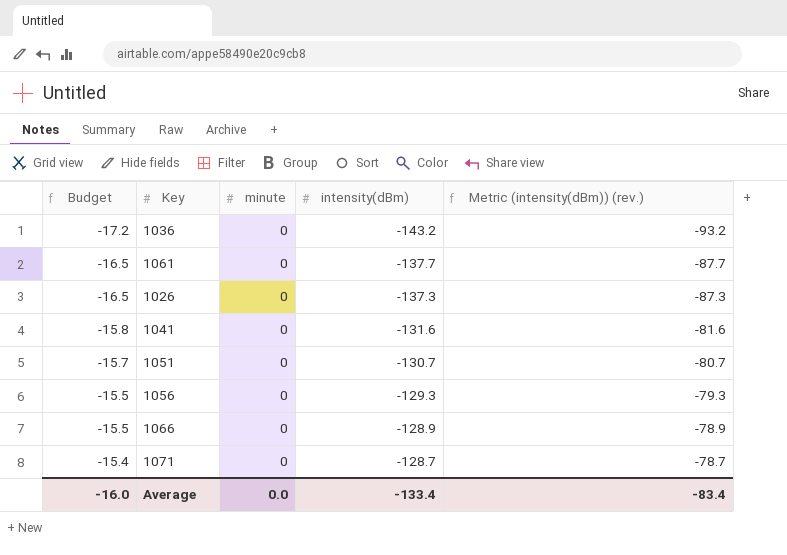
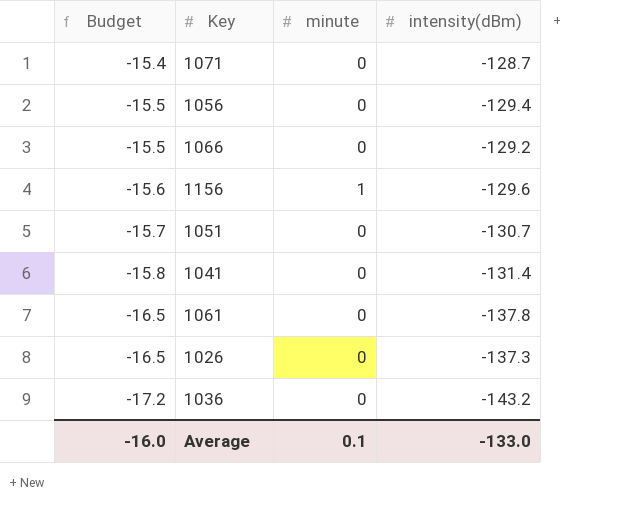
row order: Budget ascending -> Budget descending
column Metric (intensity(dBm)) (rev.) | formula: [intensity(dBm)] + 50 -> none
1056 | intensity(dBm): -129.3 -> -129.4
1066 | intensity(dBm): -128.9 -> -129.2
row 1156: none -> -15.6 | 1 | -129.6
1041 | intensity(dBm): -131.6 -> -131.4
1061 | intensity(dBm): -137.7 -> -137.8
Average | minute: 0.0 -> 0.1
Average | intensity(dBm): -133.4 -> -133.0

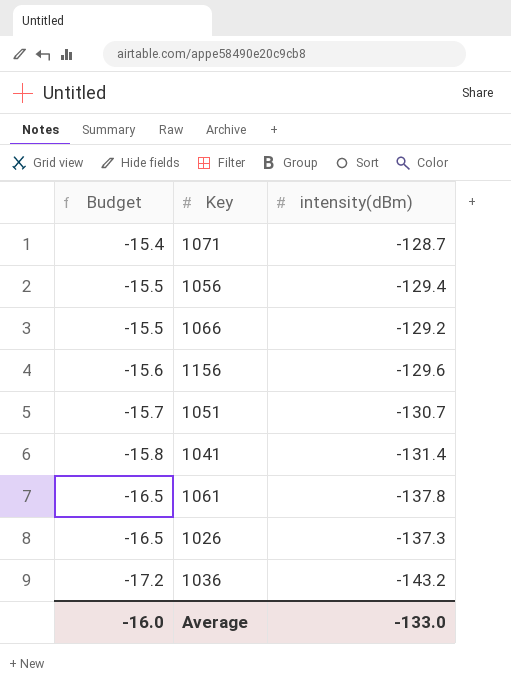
column minute | position: 3 -> none

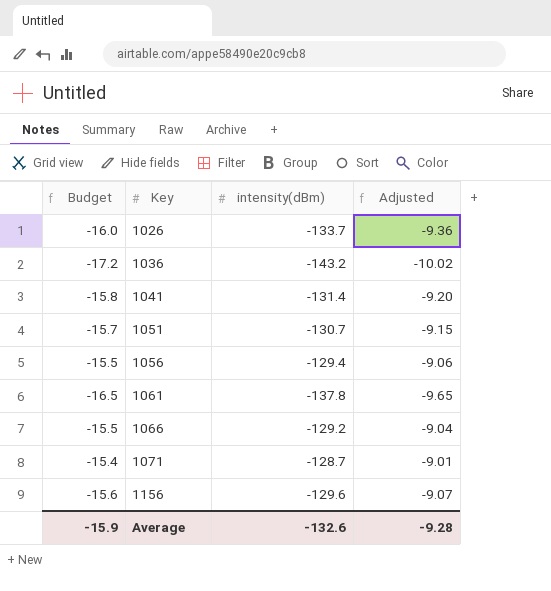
row order: Budget descending -> Key ascending
column Adjusted | formula: none -> [intensity(dBm)] * 0.07
1026 | Budget: -16.5 -> -16.0
1026 | intensity(dBm): -137.3 -> -133.7
Average | Budget: -16.0 -> -15.9
Average | intensity(dBm): -133.0 -> -132.6

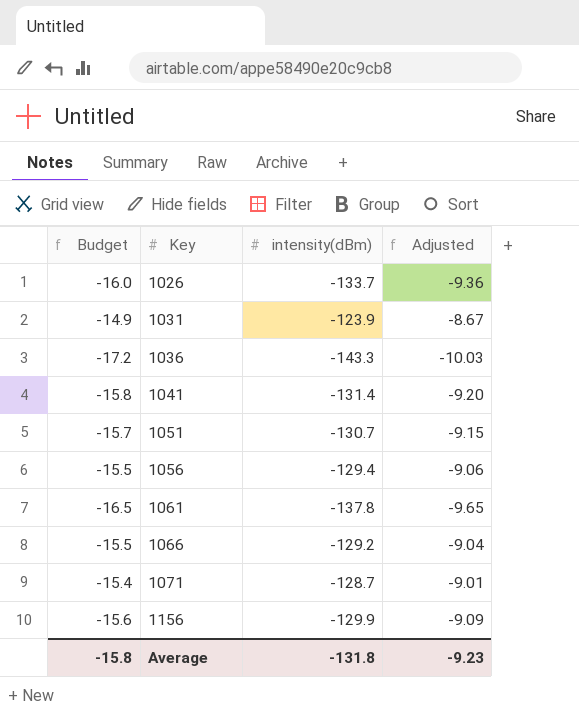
row 1031: none -> -14.9 | -123.9 | -8.67
1036 | intensity(dBm): -143.2 -> -143.3
1036 | Adjusted: -10.02 -> -10.03
1156 | intensity(dBm): -129.6 -> -129.9
1156 | Adjusted: -9.07 -> -9.09
Average | Budget: -15.9 -> -15.8
Average | intensity(dBm): -132.6 -> -131.8
Average | Adjusted: -9.28 -> -9.23

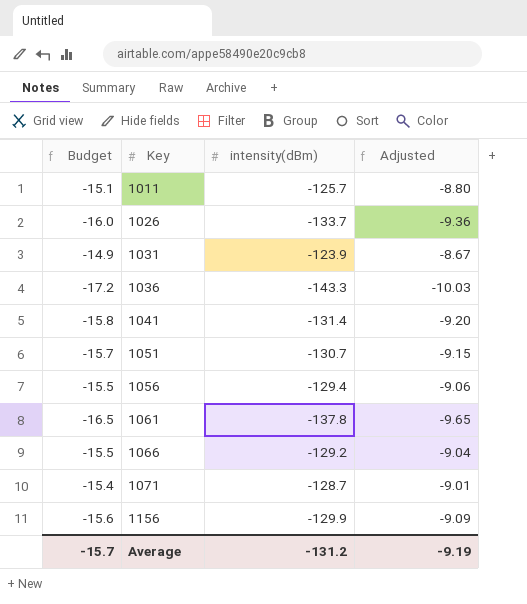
row 1011: none -> -15.1 | -125.7 | -8.80
Average | Budget: -15.8 -> -15.7
Average | intensity(dBm): -131.8 -> -131.2
Average | Adjusted: -9.23 -> -9.19

